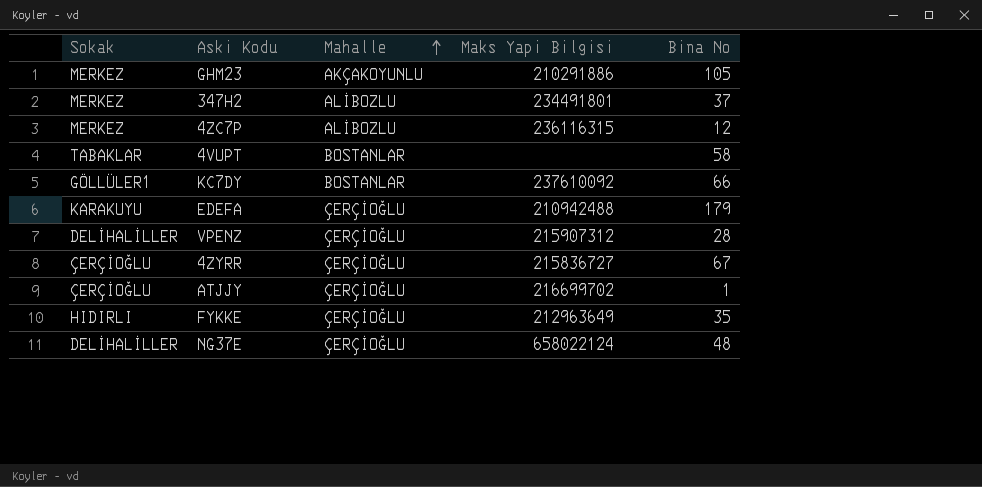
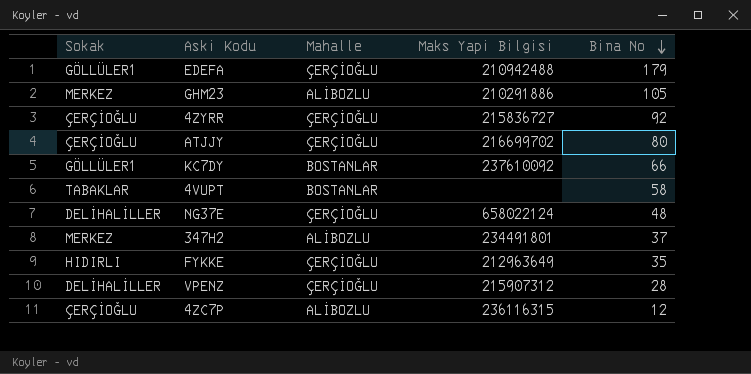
row order: Mahalle ascending -> Bina No descending
EDEFA | Sokak: KARAKUYU -> GÖLLÜLER1
GHM23 | Mahalle: AKÇAKOYUNLU -> ALİBOZLU
4ZYRR | Bina No: 67 -> 92
ATJJY | Bina No: 1 -> 80
4ZC7P | Sokak: MERKEZ -> ÇERÇİOĞLU

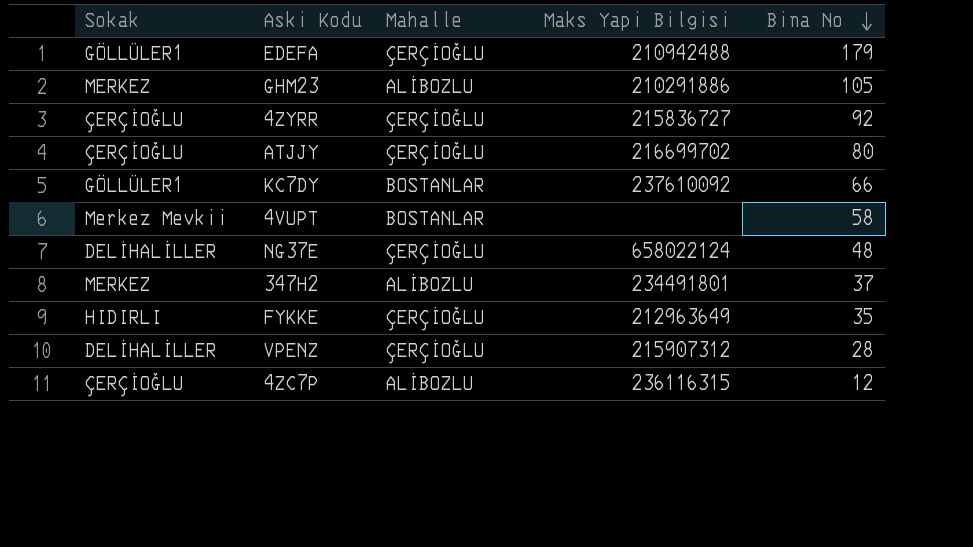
4VUPT | Sokak: TABAKLAR -> Merkez Mevkii

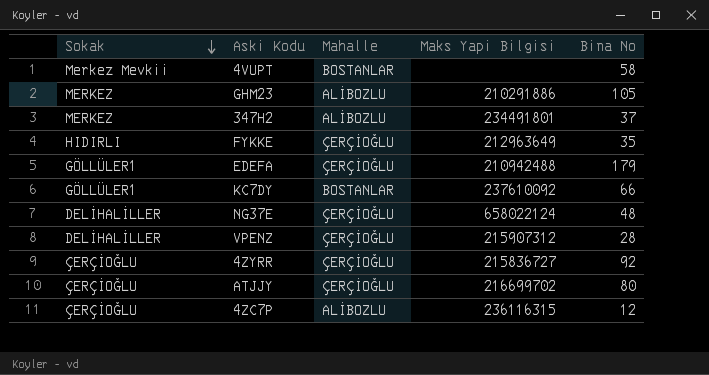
row order: Bina No descending -> Sokak descending

